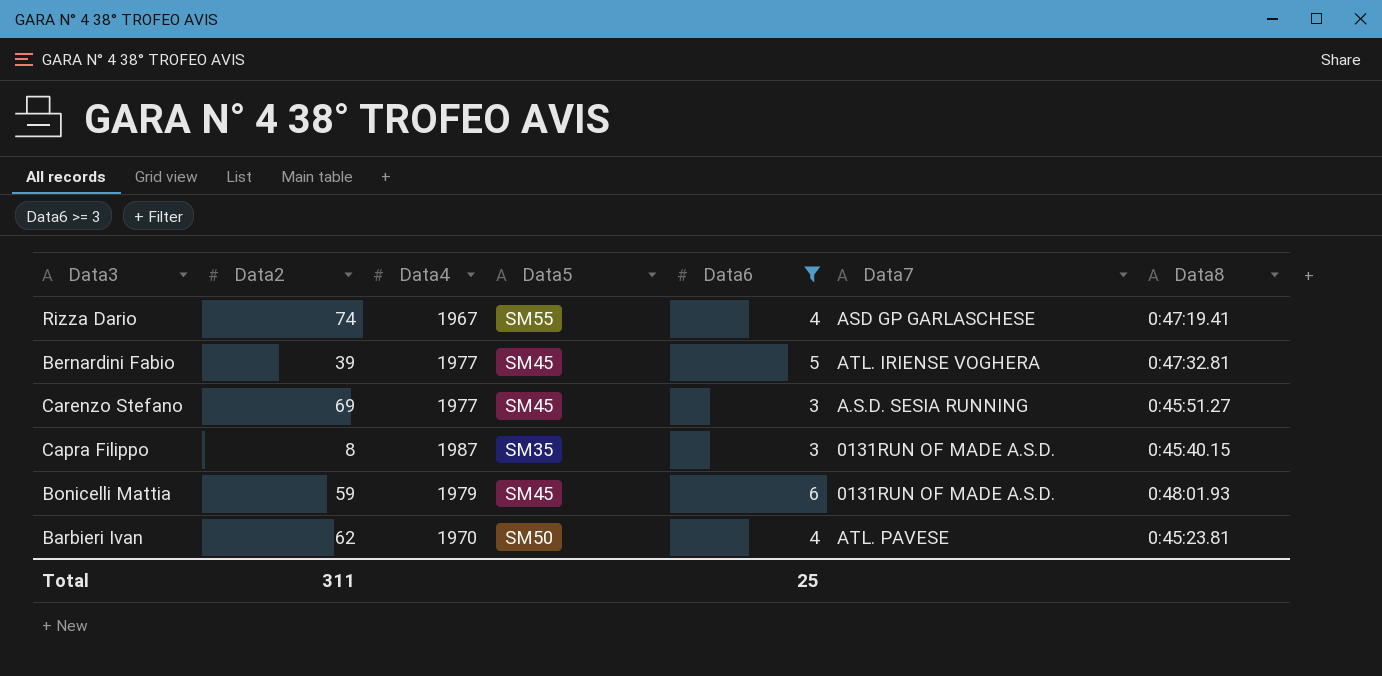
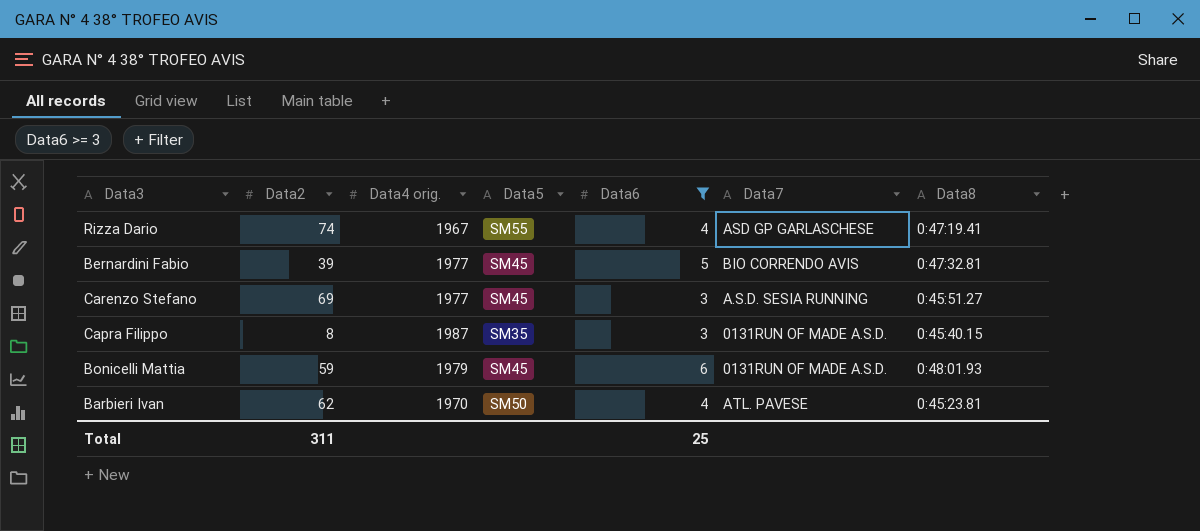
column name: Data4 -> Data4 orig.
Bernardini Fabio | Data7: ATL. IRIENSE VOGHERA -> BIO CORRENDO AVIS

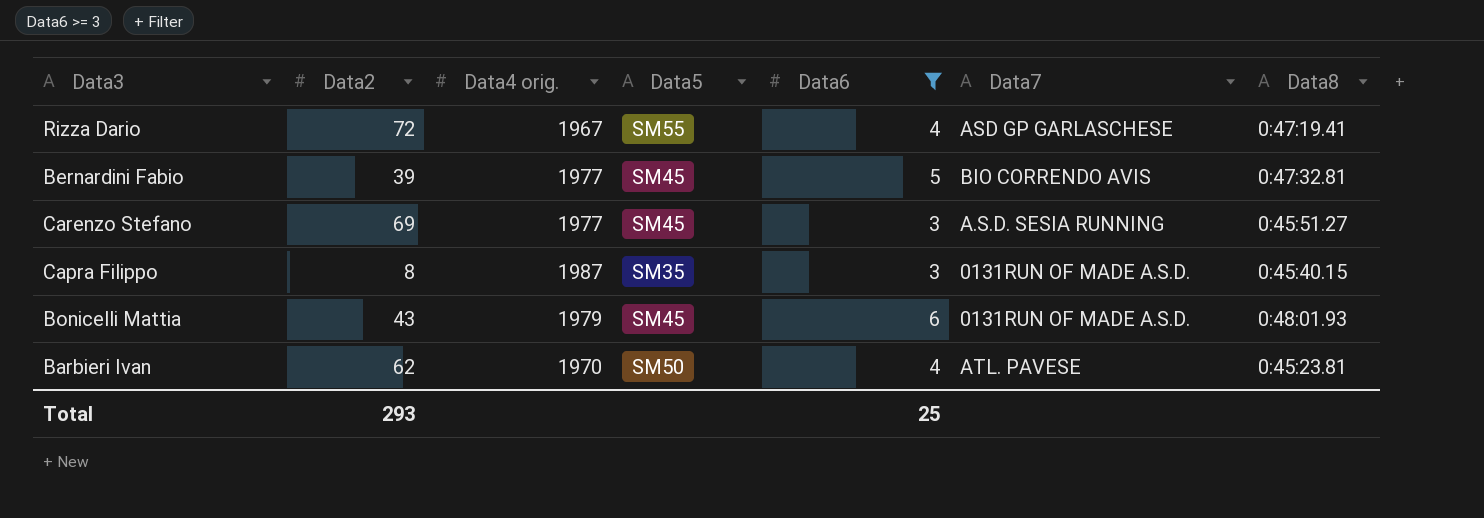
Rizza Dario | Data2: 74 -> 72
Bonicelli Mattia | Data2: 59 -> 43
Total | Data2: 311 -> 293

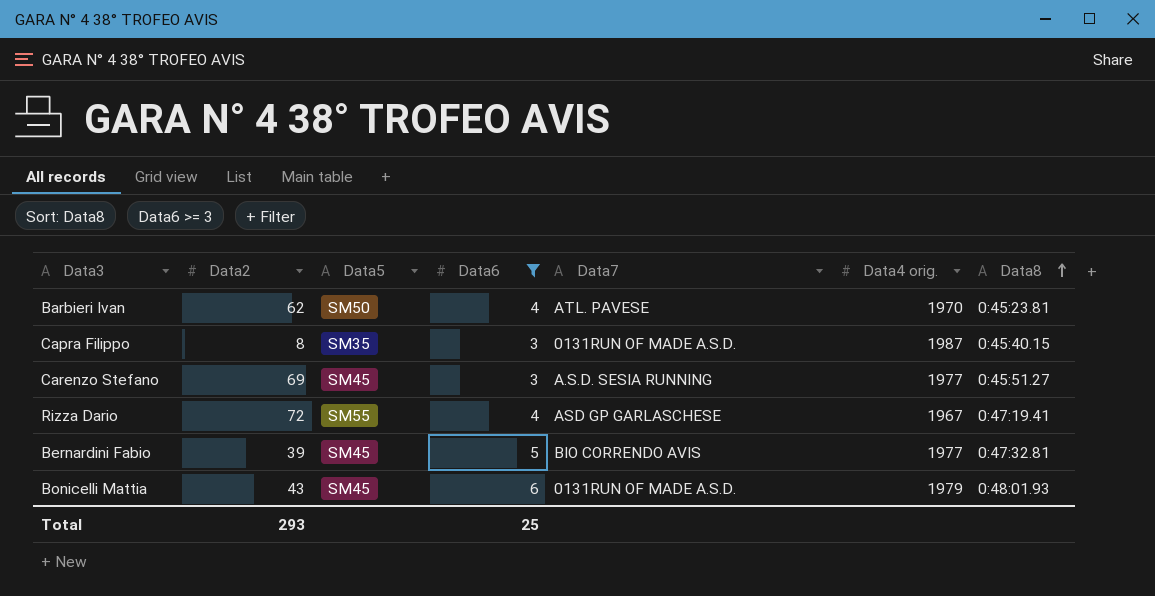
row order: none -> Data8 ascending
column Data4 orig. | position: 3 -> 6

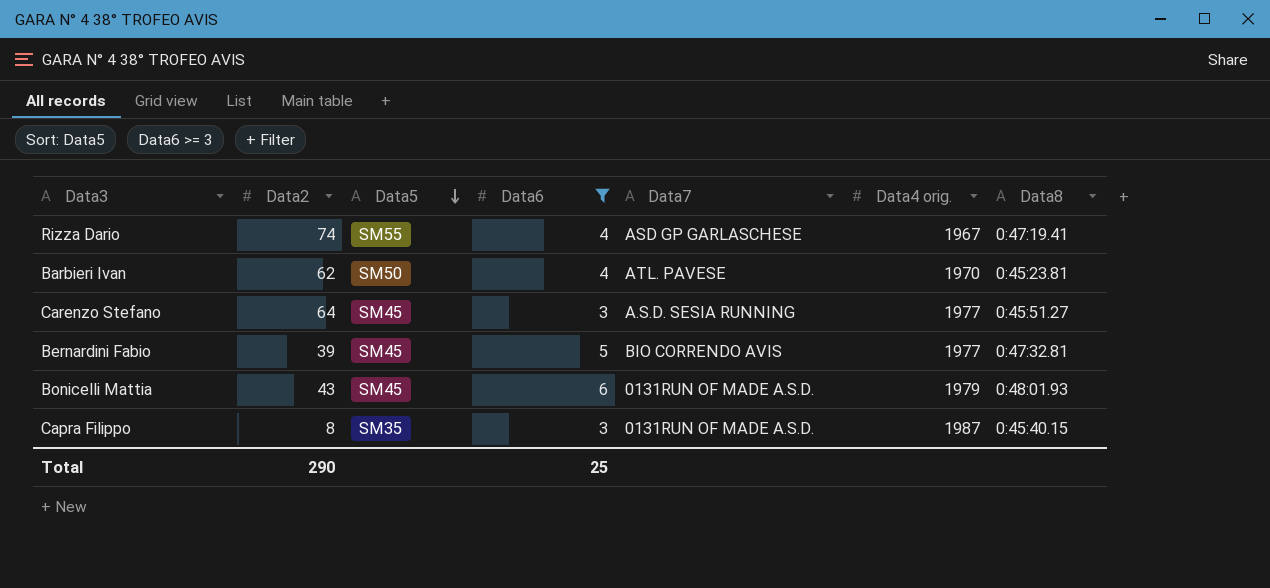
row order: Data8 ascending -> Data5 descending
Rizza Dario | Data2: 72 -> 74
Carenzo Stefano | Data2: 69 -> 64
Total | Data2: 293 -> 290

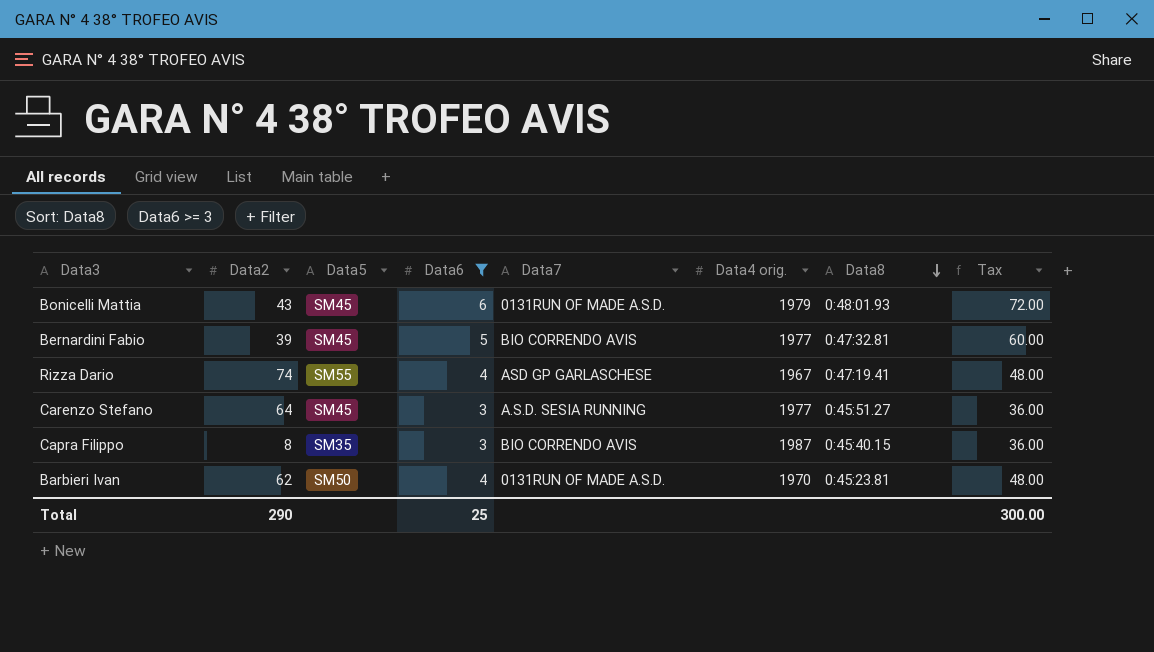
row order: Data5 descending -> Data8 descending
column Tax | formula: none -> [Data6] * 12
Capra Filippo | Data7: 0131RUN OF MADE A.S.D. -> BIO CORRENDO AVIS
Barbieri Ivan | Data7: ATL. PAVESE -> 0131RUN OF MADE A.S.D.

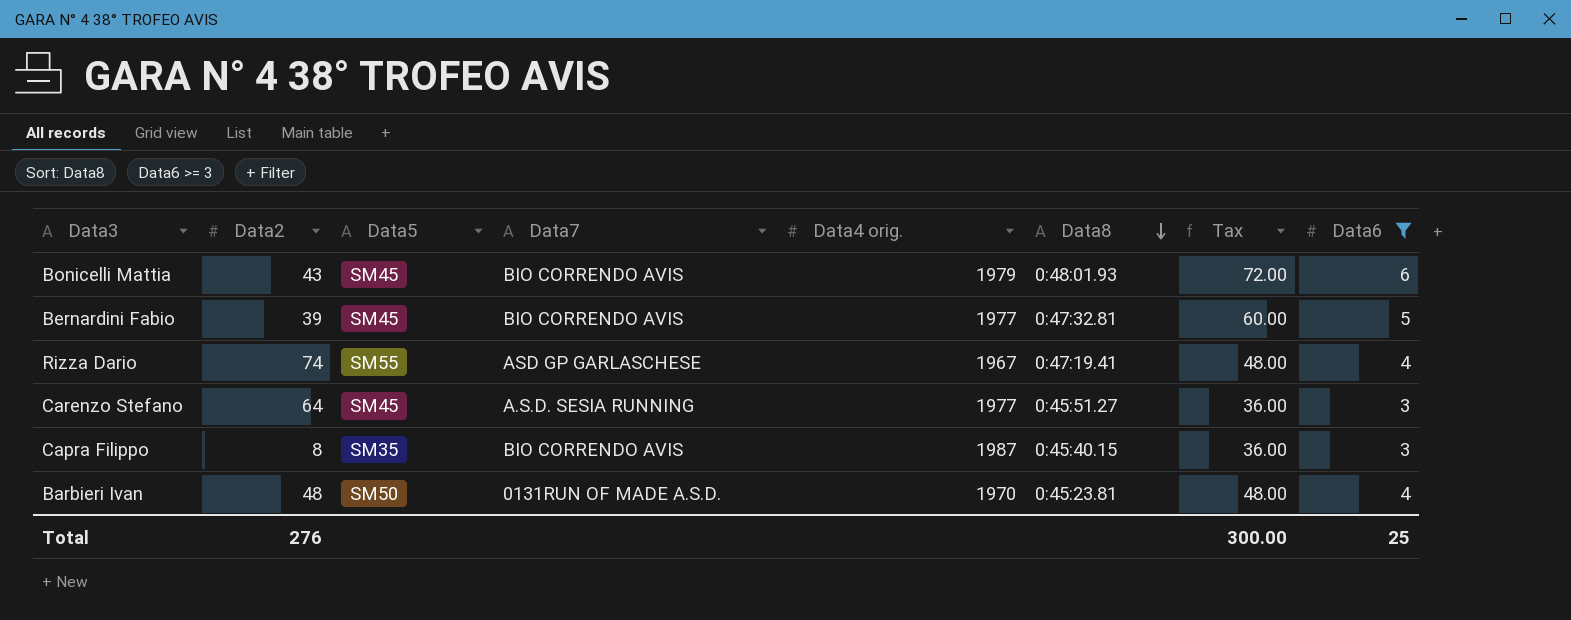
column Data6 | position: 4 -> 8
Bonicelli Mattia | Data7: 0131RUN OF MADE A.S.D. -> BIO CORRENDO AVIS
Barbieri Ivan | Data2: 62 -> 48
Total | Data2: 290 -> 276

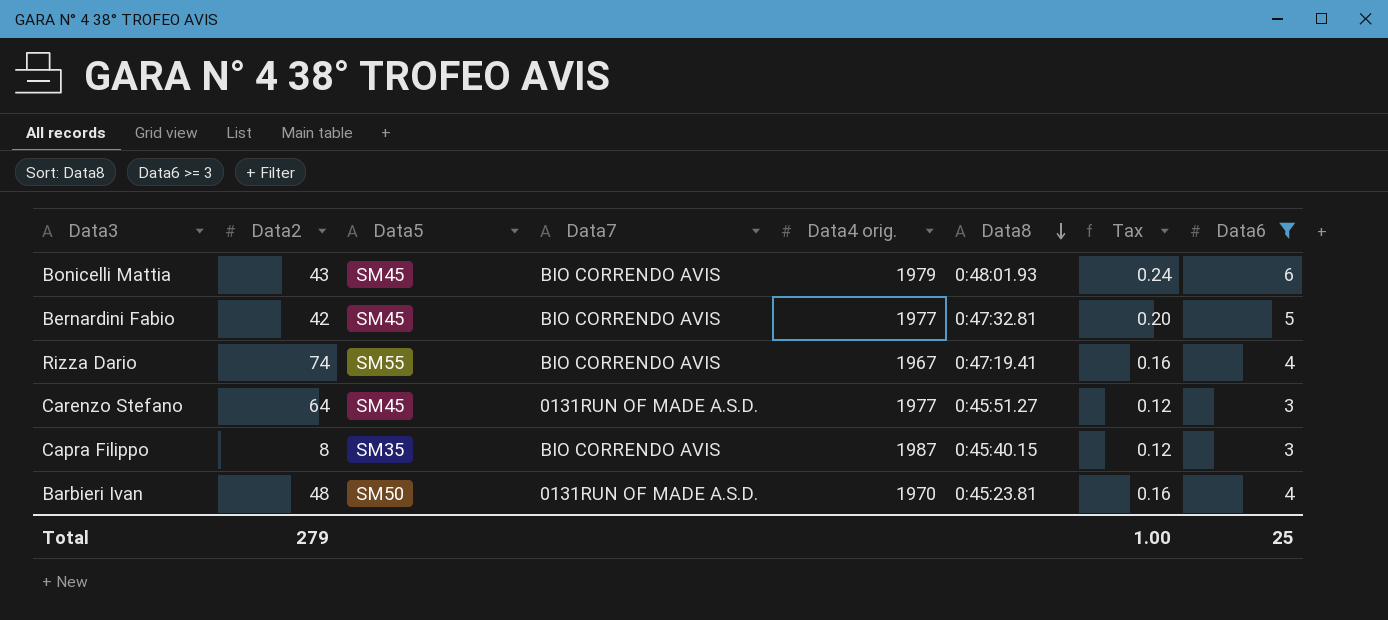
column Tax | formula: [Data6] * 12 -> [Data6] * 0.04
Bernardini Fabio | Data2: 39 -> 42
Rizza Dario | Data7: ASD GP GARLASCHESE -> BIO CORRENDO AVIS
Carenzo Stefano | Data7: A.S.D. SESIA RUNNING -> 0131RUN OF MADE A.S.D.
Total | Data2: 276 -> 279
Total | Tax: 300.00 -> 1.00

